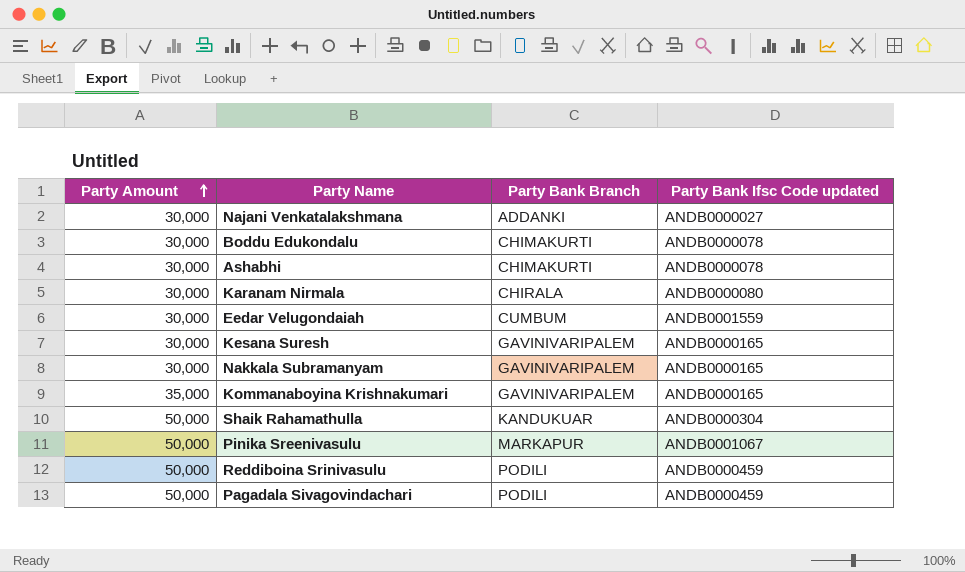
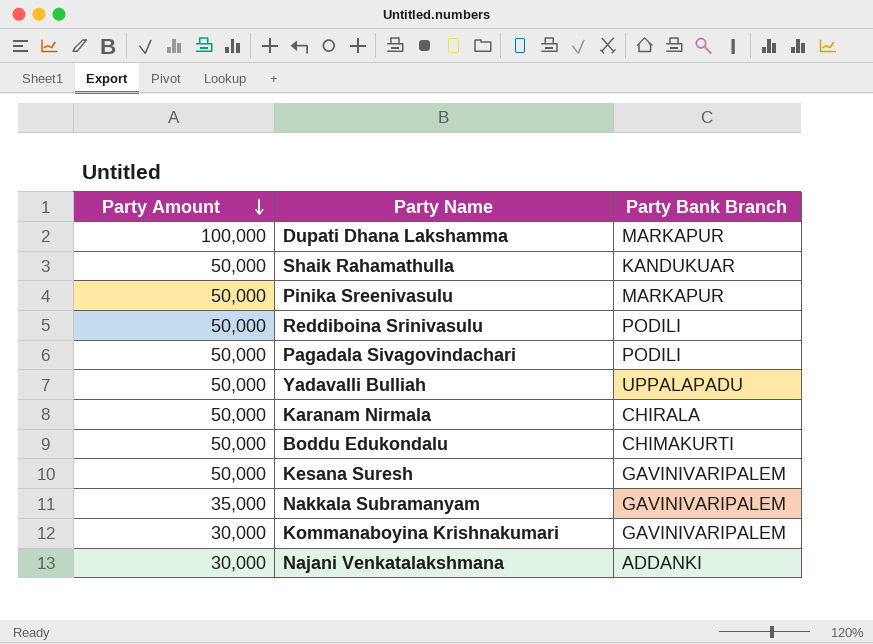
row order: Party Amount ascending -> Party Amount descending
column Party Bank Ifsc Code updated | position: 4 -> none
row Ashabhi: 30,000 | CHIMAKURTI | ANDB0000078 -> none
row Eedar Velugondaiah: 30,000 | CUMBUM | ANDB0001559 -> none
row Dupati Dhana Lakshamma: none -> 100,000 | MARKAPUR
row Yadavalli Bulliah: none -> 50,000 | UPPALAPADU
Karanam Nirmala | Party Amount: 30,000 -> 50,000
Boddu Edukondalu | Party Amount: 30,000 -> 50,000
Kesana Suresh | Party Amount: 30,000 -> 50,000
Nakkala Subramanyam | Party Amount: 30,000 -> 35,000
Kommanaboyina Krishnakumari | Party Amount: 35,000 -> 30,000

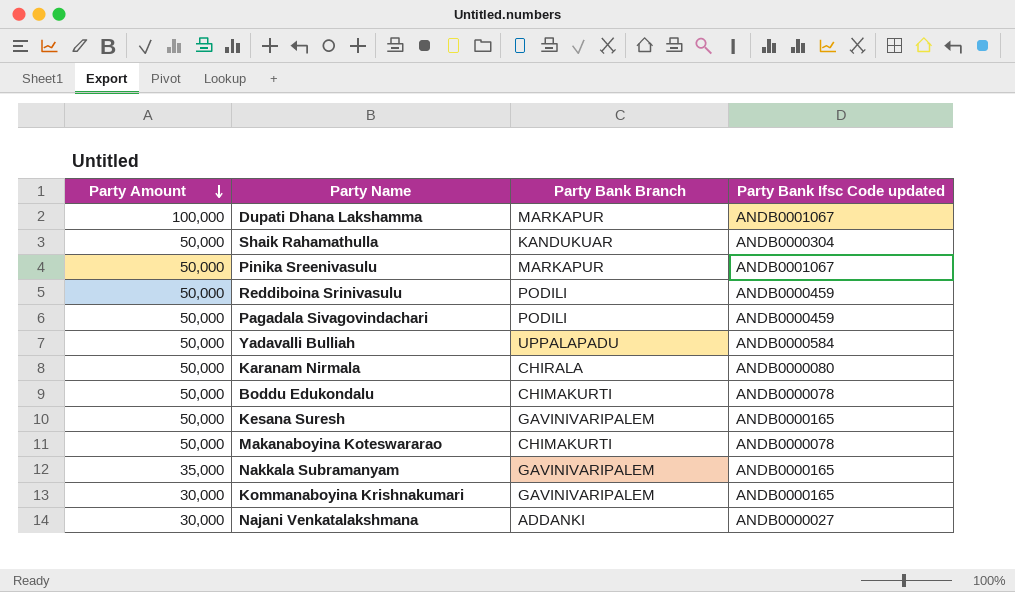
column Party Bank Ifsc Code updated | position: none -> 4
row Makanaboyina Koteswararao: none -> 50,000 | CHIMAKURTI | ANDB0000078

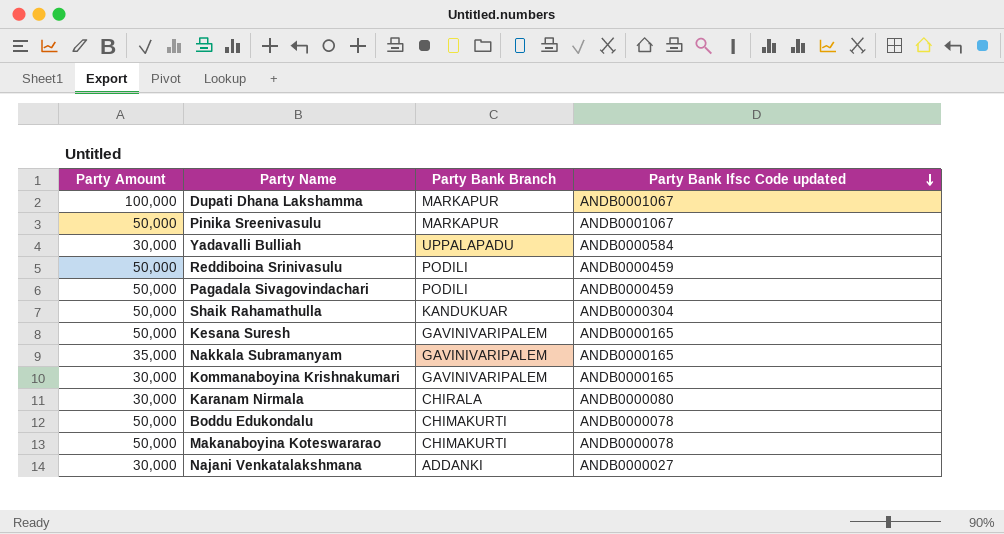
row order: Party Amount descending -> Party Bank Ifsc Code updated descending
Yadavalli Bulliah | Party Amount: 50,000 -> 30,000
Karanam Nirmala | Party Amount: 50,000 -> 30,000

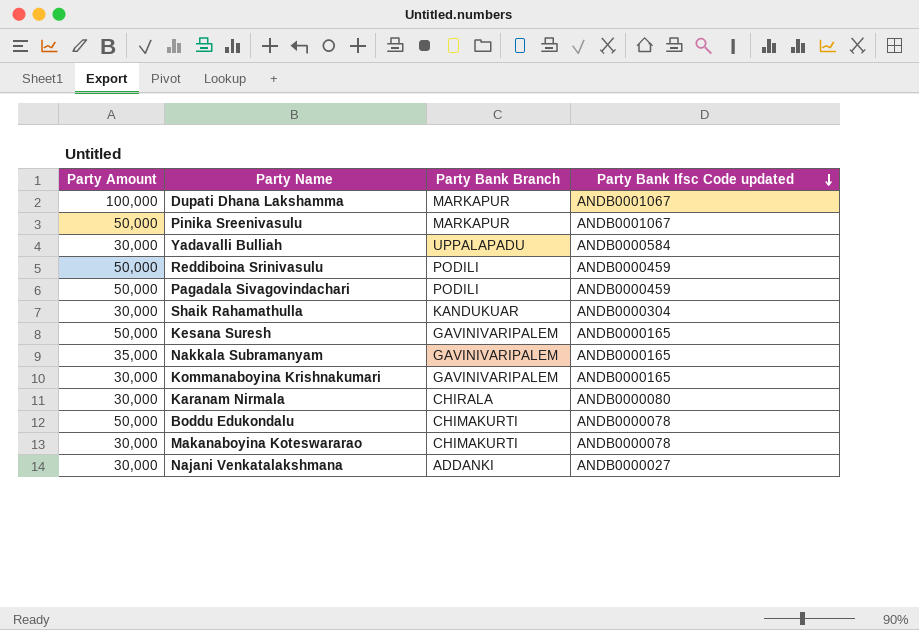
Shaik Rahamathulla | Party Amount: 50,000 -> 30,000
Makanaboyina Koteswararao | Party Amount: 50,000 -> 30,000

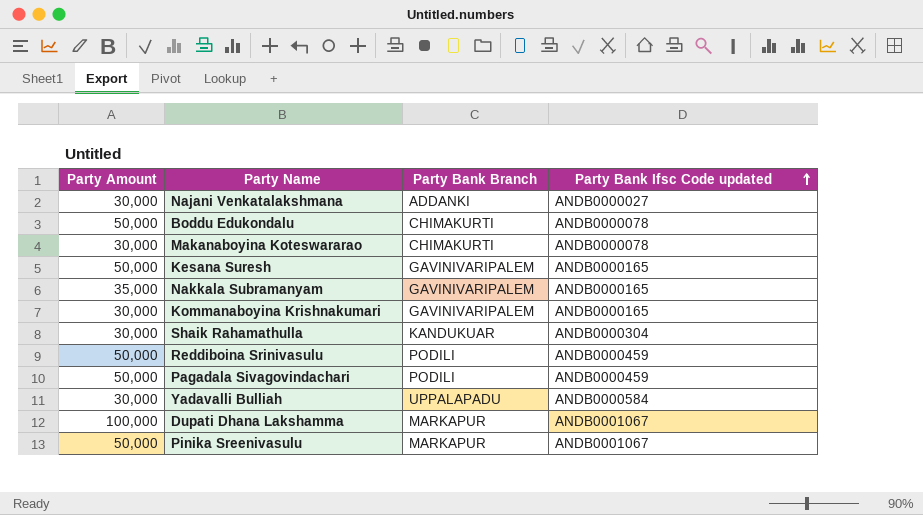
row order: Party Bank Ifsc Code updated descending -> Party Bank Ifsc Code updated ascending
row Karanam Nirmala: 30,000 | CHIRALA | ANDB0000080 -> none

